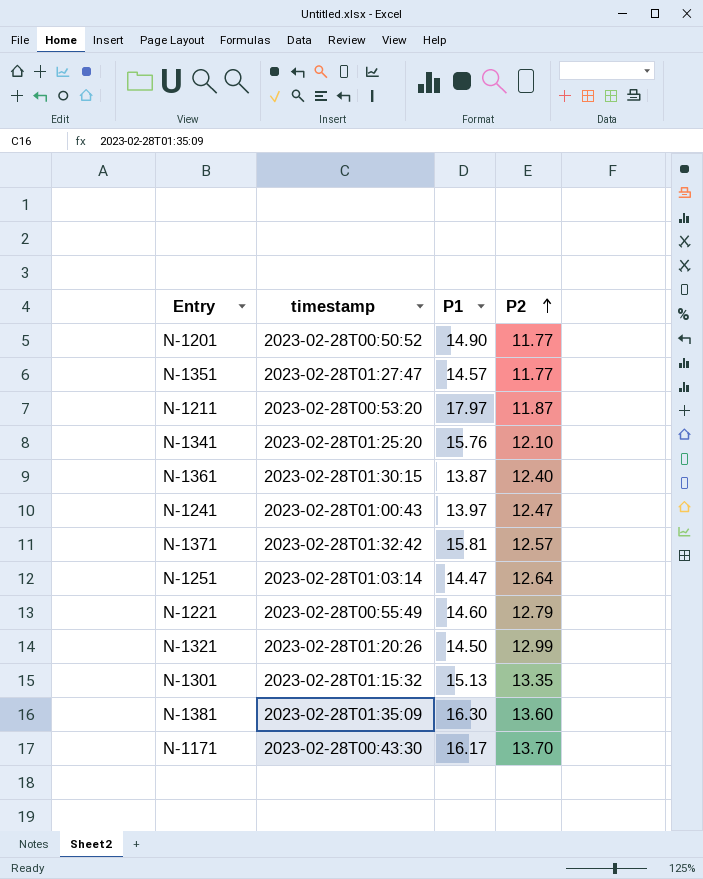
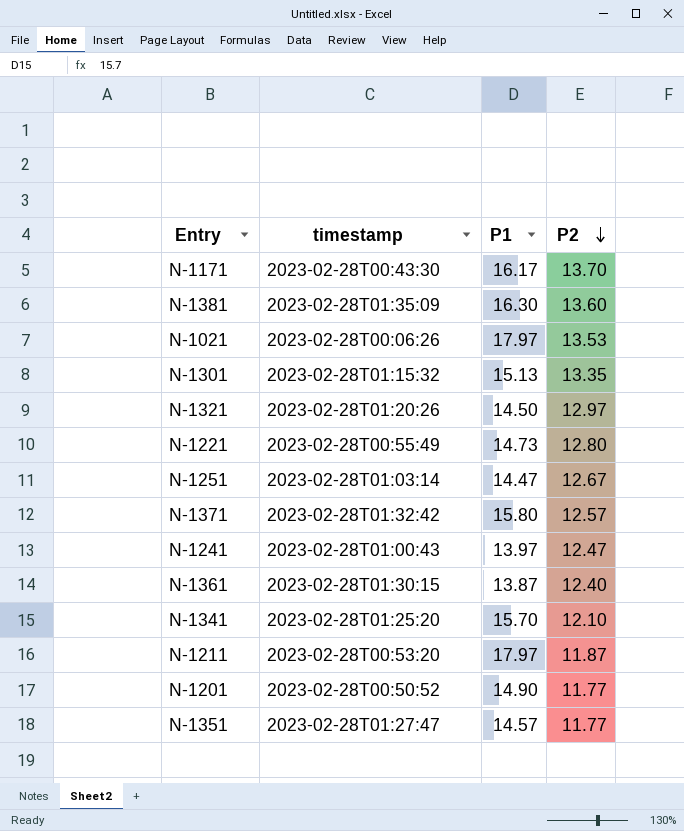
row order: P2 ascending -> P2 descending
row N-1021: none -> 2023-02-28T00:06:26 | 17.97 | 13.53
N-1321 | P2: 12.99 -> 12.97
N-1221 | P1: 14.60 -> 14.73
N-1221 | P2: 12.79 -> 12.80
N-1251 | P2: 12.64 -> 12.67
N-1371 | P1: 15.81 -> 15.80
N-1341 | P1: 15.76 -> 15.70

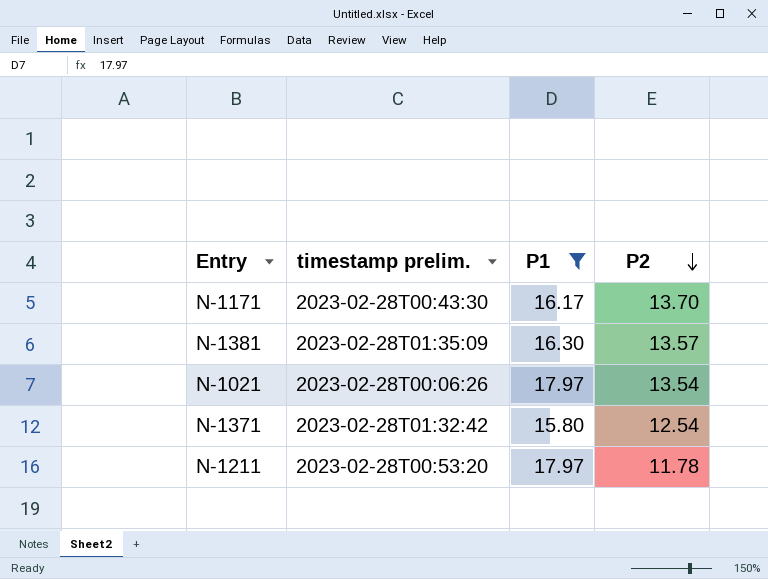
filter: none -> P1 >= 15.80
column name: timestamp -> timestamp prelim.
N-1381 | P2: 13.60 -> 13.57
N-1021 | P2: 13.53 -> 13.54
N-1371 | P2: 12.57 -> 12.54
N-1211 | P2: 11.87 -> 11.78

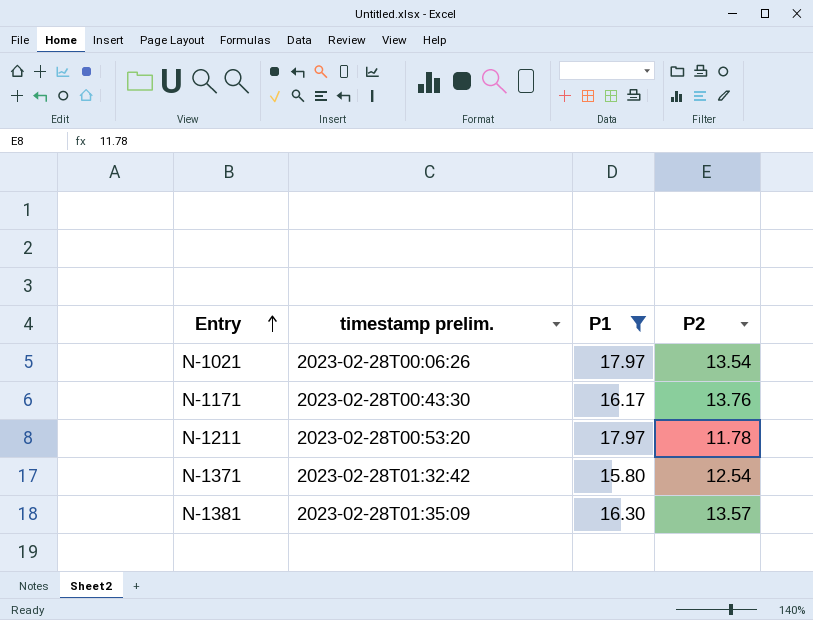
row order: P2 descending -> Entry ascending
N-1171 | P2: 13.70 -> 13.76

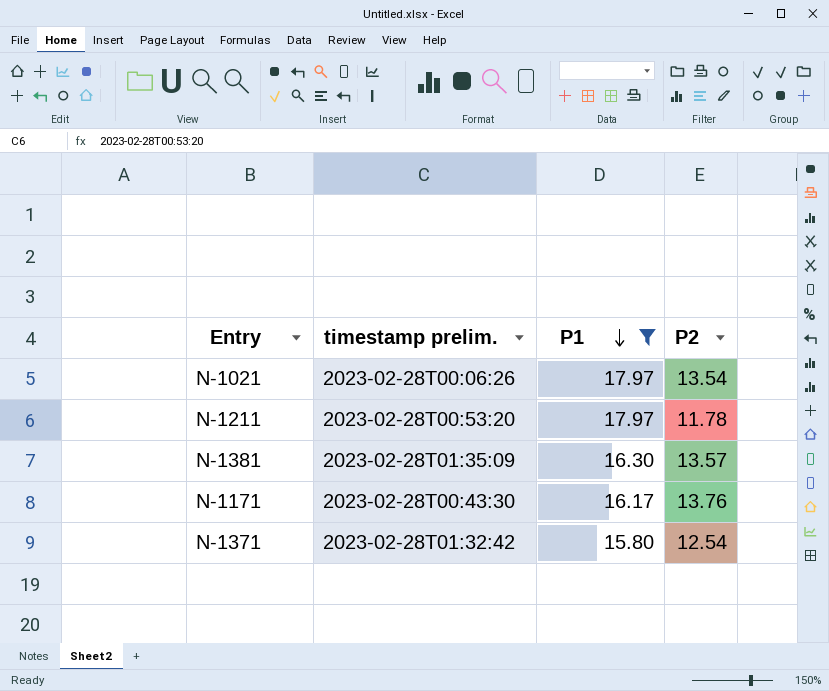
row order: Entry ascending -> P1 descending

